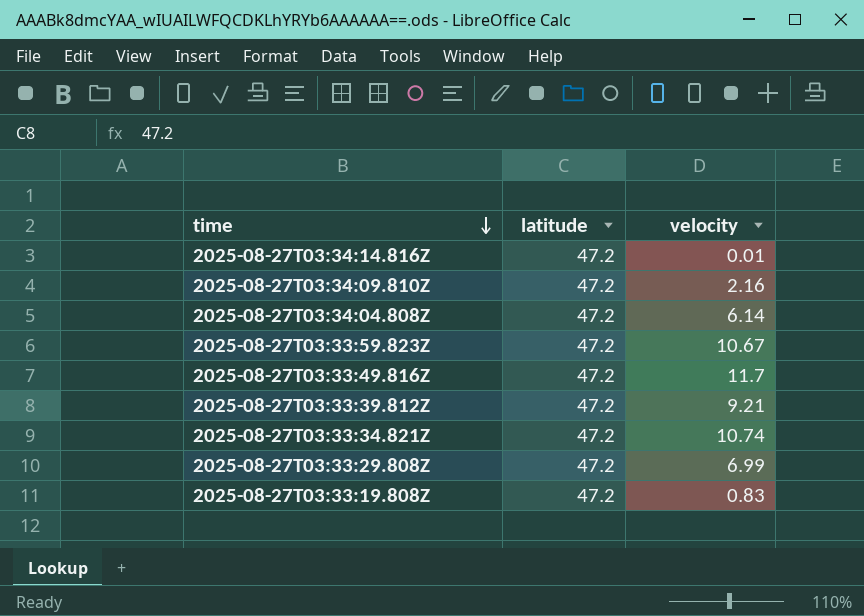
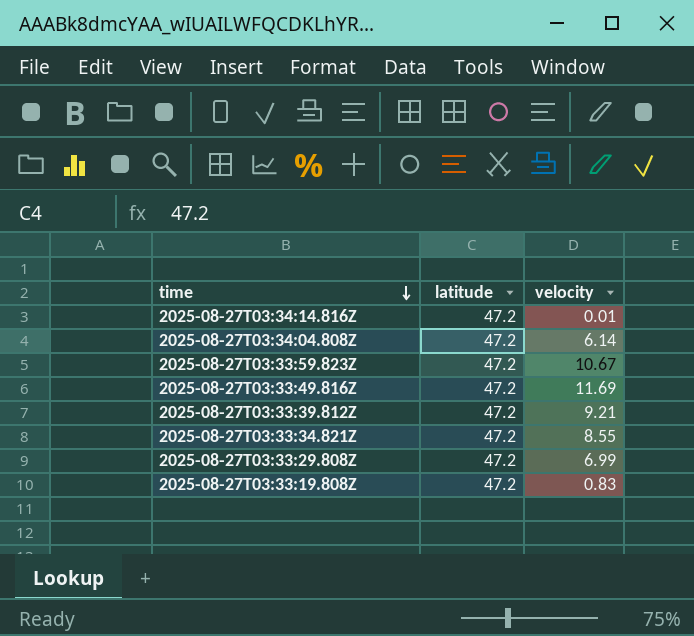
row 2025-08-27T03:34:09.810Z: 47.2 | 2.16 -> none
2025-08-27T03:33:49.816Z | velocity: 11.7 -> 11.69
2025-08-27T03:33:34.821Z | velocity: 10.74 -> 8.55

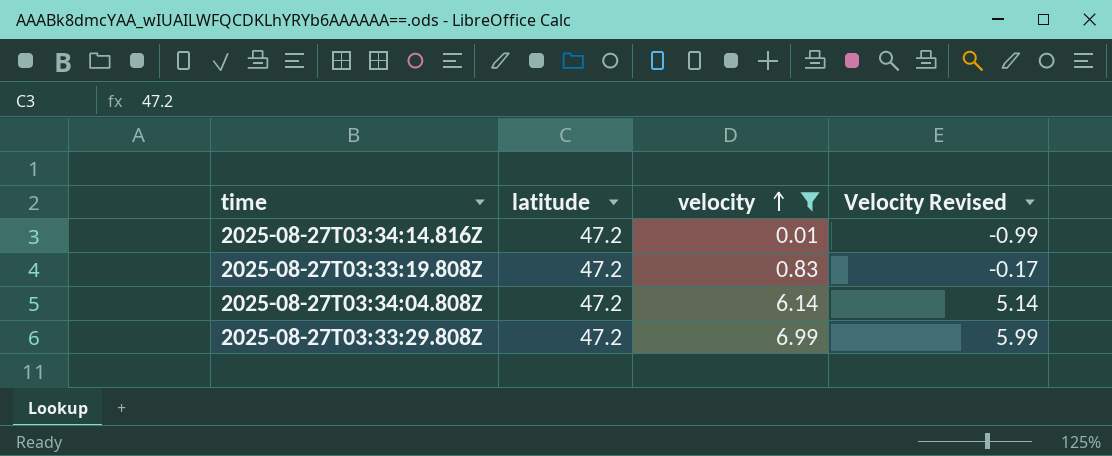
filter: none -> velocity <= 6.99
row order: time descending -> velocity ascending
column Velocity Revised | formula: none -> [velocity] - 1

